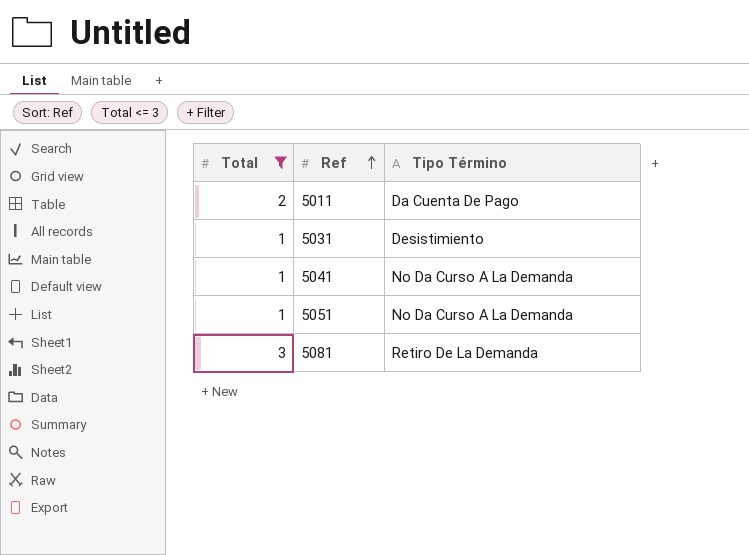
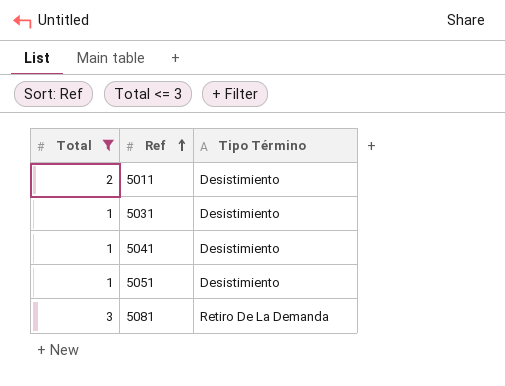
5011 | Tipo Término: Da Cuenta De Pago -> Desistimiento
5041 | Tipo Término: No Da Curso A La Demanda -> Desistimiento
5051 | Tipo Término: No Da Curso A La Demanda -> Desistimiento

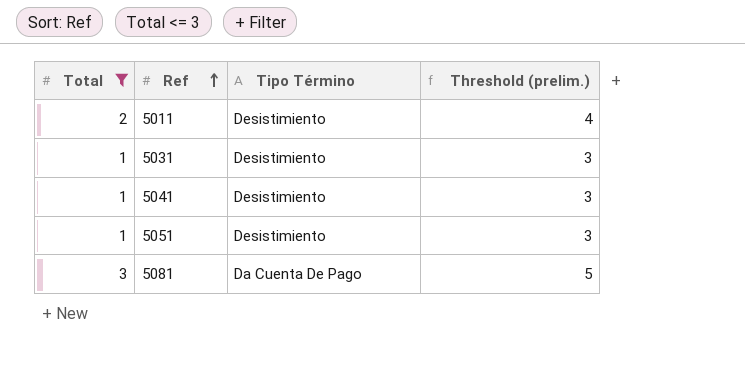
column Threshold (prelim.) | formula: none -> [Total] + 2
5081 | Tipo Término: Retiro De La Demanda -> Da Cuenta De Pago

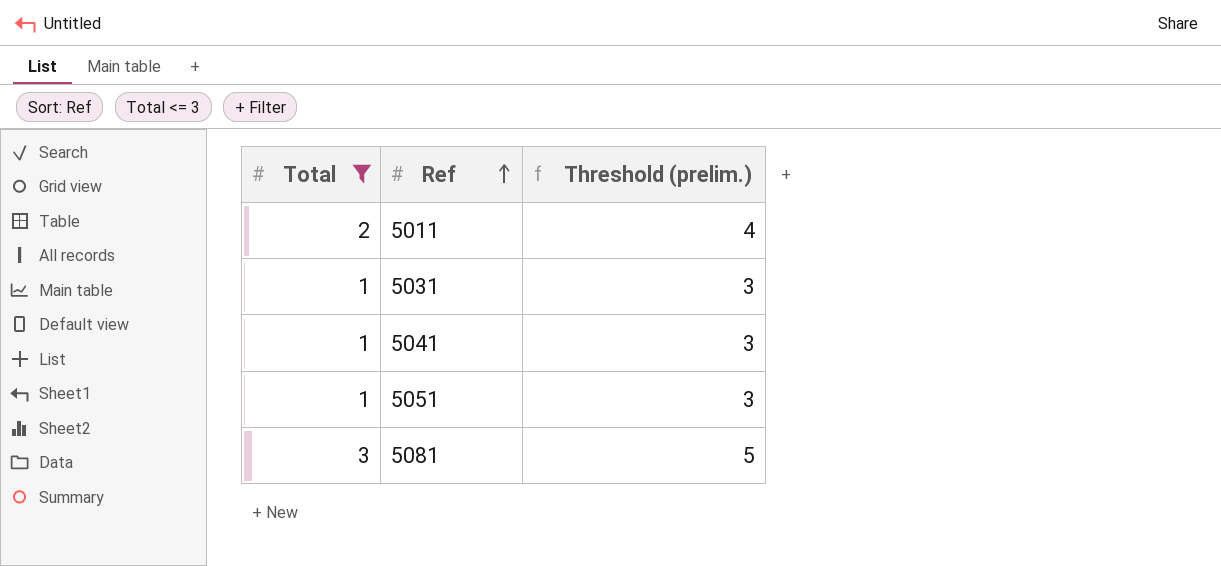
column Tipo Término | position: 3 -> none

